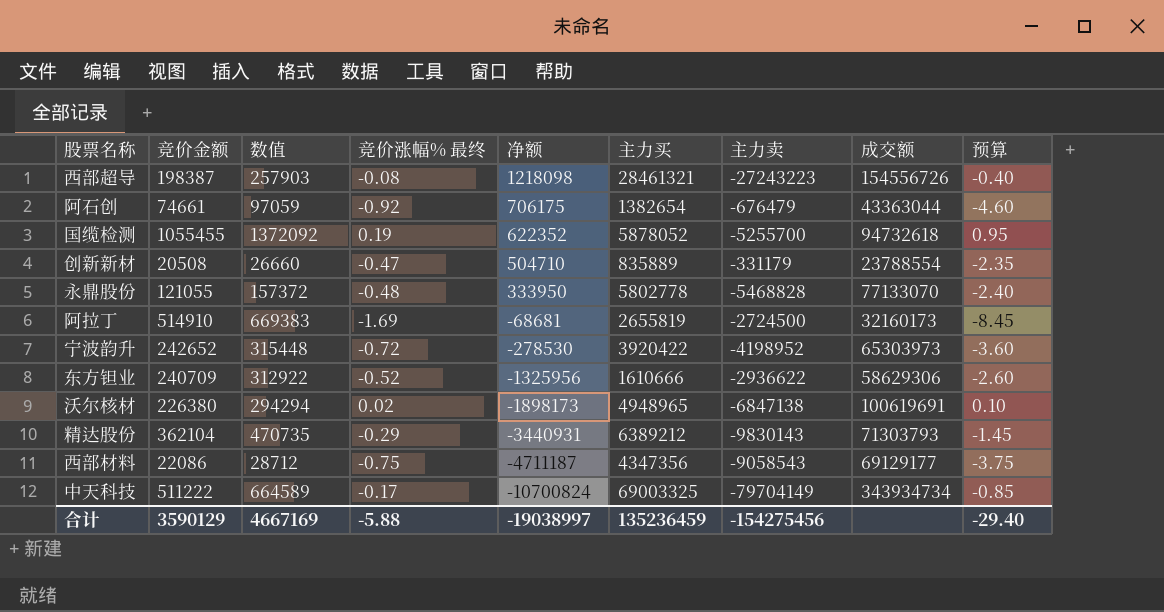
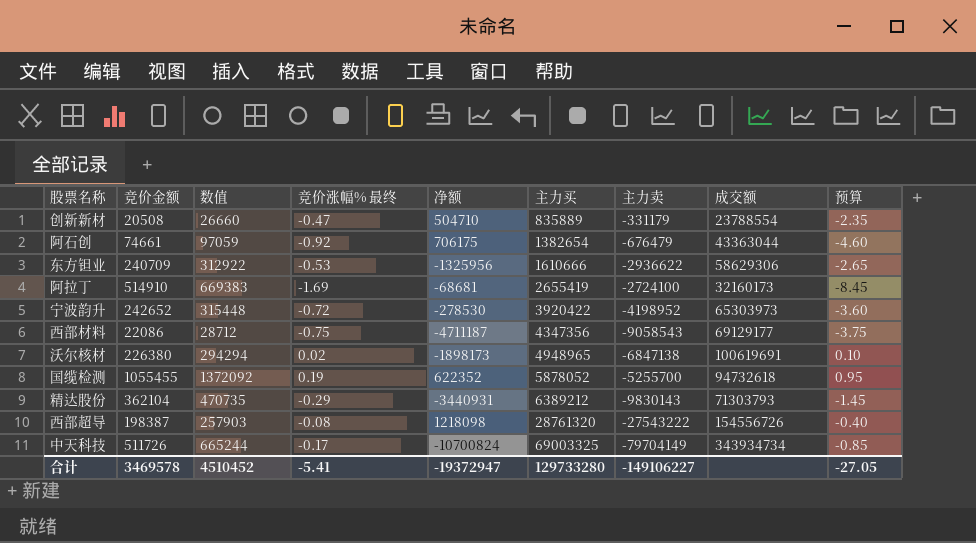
row order: 净额 descending -> 主力买 ascending
row 永鼎股份: 121055 | 157372 | -0.48 | 333950 | 5802778 | -5468828 | 77133070 | -2.40 -> none
东方钽业 | 竞价涨幅% 最终: -0.52 -> -0.53
东方钽业 | 预算: -2.60 -> -2.65
阿拉丁 | 主力买: 2655819 -> 2655419
阿拉丁 | 主力卖: -2724500 -> -2724100
西部超导 | 主力买: 28461321 -> 28761320
西部超导 | 主力卖: -27243223 -> -27543222
中天科技 | 竞价金额: 511222 -> 511726
中天科技 | 数值: 664589 -> 665244
合计 | 竞价金额: 3590129 -> 3469578
合计 | 数值: 4667169 -> 4510452
合计 | 竞价涨幅% 最终: -5.88 -> -5.41
合计 | 净额: -19038997 -> -19372947
合计 | 主力买: 135236459 -> 129733280
合计 | 主力卖: -154275456 -> -149106227
合计 | 预算: -29.40 -> -27.05

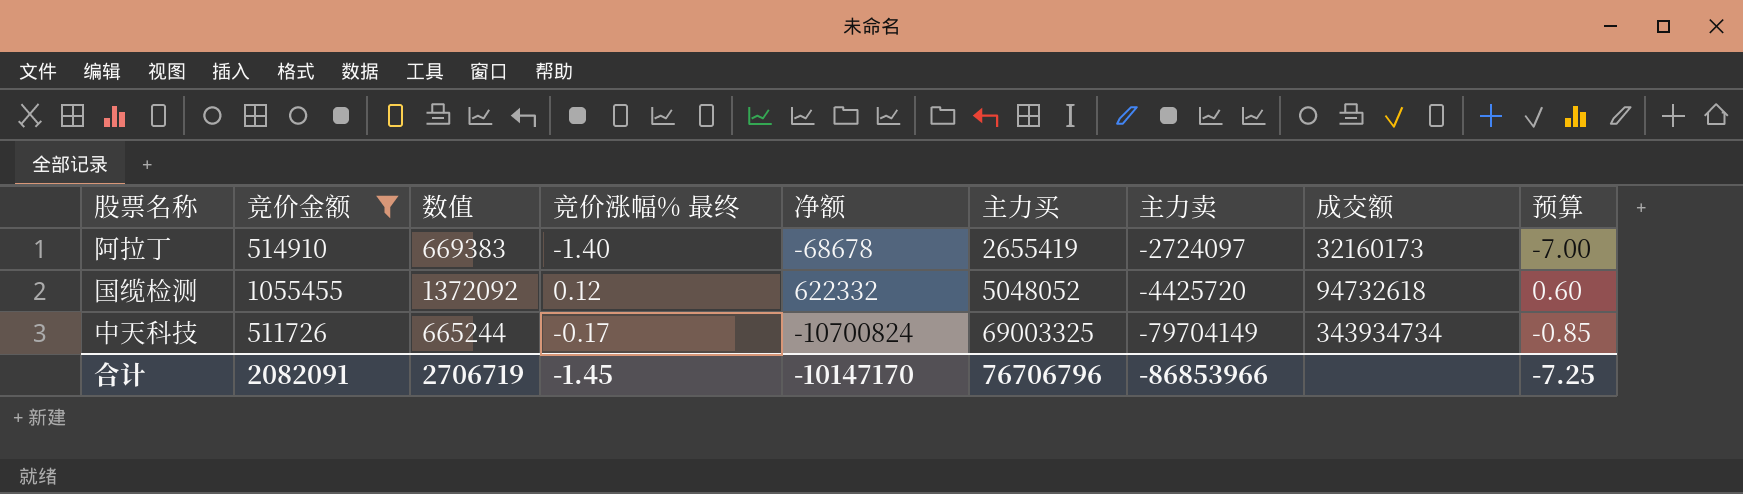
filter: none -> 竞价金额 >= 511726
阿拉丁 | 竞价涨幅% 最终: -1.69 -> -1.40
阿拉丁 | 净额: -68681 -> -68678
阿拉丁 | 主力卖: -2724100 -> -2724097
阿拉丁 | 预算: -8.45 -> -7.00
国缆检测 | 竞价涨幅% 最终: 0.19 -> 0.12
国缆检测 | 净额: 622352 -> 622332
国缆检测 | 主力买: 5878052 -> 5048052
国缆检测 | 主力卖: -5255700 -> -4425720
国缆检测 | 预算: 0.95 -> 0.60
合计 | 竞价金额: 3469578 -> 2082091
合计 | 数值: 4510452 -> 2706719
合计 | 竞价涨幅% 最终: -5.41 -> -1.45
合计 | 净额: -19372947 -> -10147170
合计 | 主力买: 129733280 -> 76706796
合计 | 主力卖: -149106227 -> -86853966
合计 | 预算: -27.05 -> -7.25

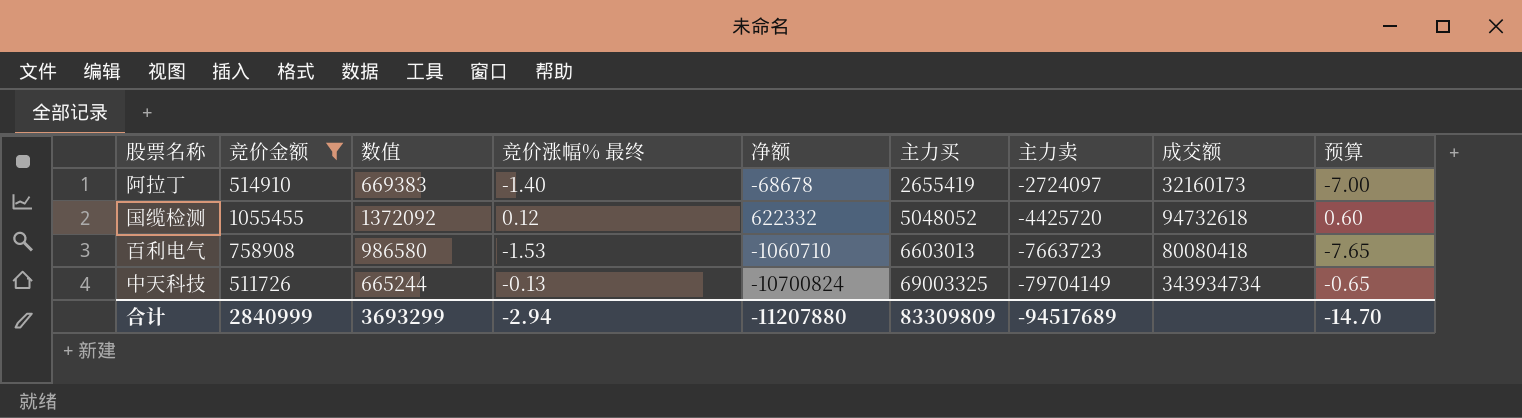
row 百利电气: none -> 758908 | 986580 | -1.53 | -1060710 | 6603013 | -7663723 | 80080418 | -7.65
中天科技 | 竞价涨幅% 最终: -0.17 -> -0.13
中天科技 | 预算: -0.85 -> -0.65
合计 | 竞价金额: 2082091 -> 2840999
合计 | 数值: 2706719 -> 3693299
合计 | 竞价涨幅% 最终: -1.45 -> -2.94
合计 | 净额: -10147170 -> -11207880
合计 | 主力买: 76706796 -> 83309809
合计 | 主力卖: -86853966 -> -94517689
合计 | 预算: -7.25 -> -14.70

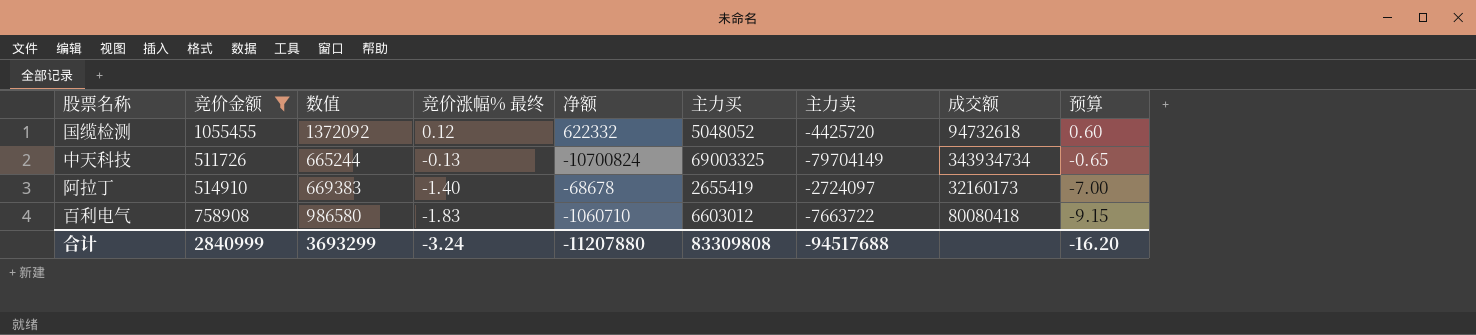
row order: 主力买 ascending -> 竞价涨幅% 最终 descending
百利电气 | 竞价涨幅% 最终: -1.53 -> -1.83
百利电气 | 主力买: 6603013 -> 6603012
百利电气 | 主力卖: -7663723 -> -7663722
百利电气 | 预算: -7.65 -> -9.15
合计 | 竞价涨幅% 最终: -2.94 -> -3.24
合计 | 主力买: 83309809 -> 83309808
合计 | 主力卖: -94517689 -> -94517688
合计 | 预算: -14.70 -> -16.20

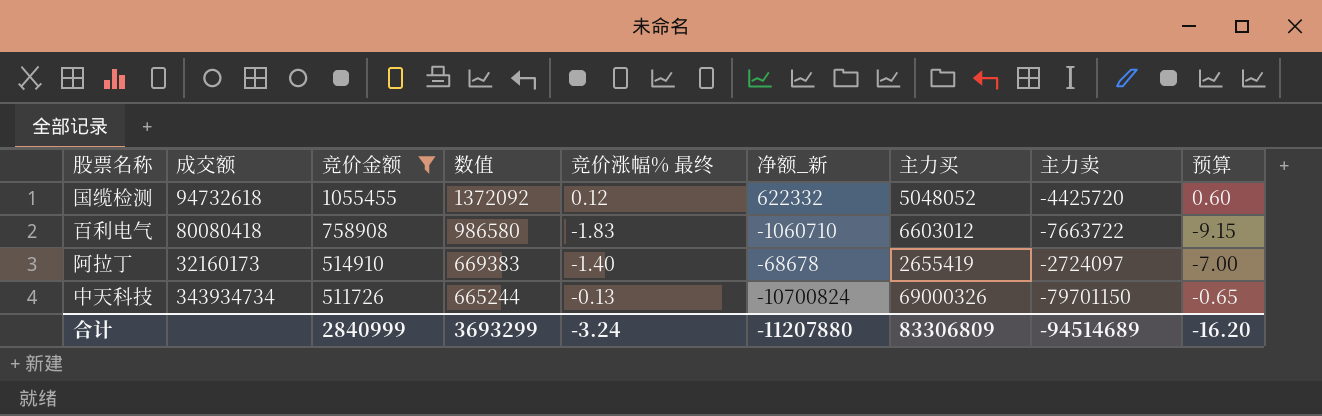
row order: 竞价涨幅% 最终 descending -> 竞价金额 descending
column 成交额 | position: 8 -> 2
column name: 净额 -> 净额_新
中天科技 | 主力买: 69003325 -> 69000326
中天科技 | 主力卖: -79704149 -> -79701150
合计 | 主力买: 83309808 -> 83306809
合计 | 主力卖: -94517688 -> -94514689

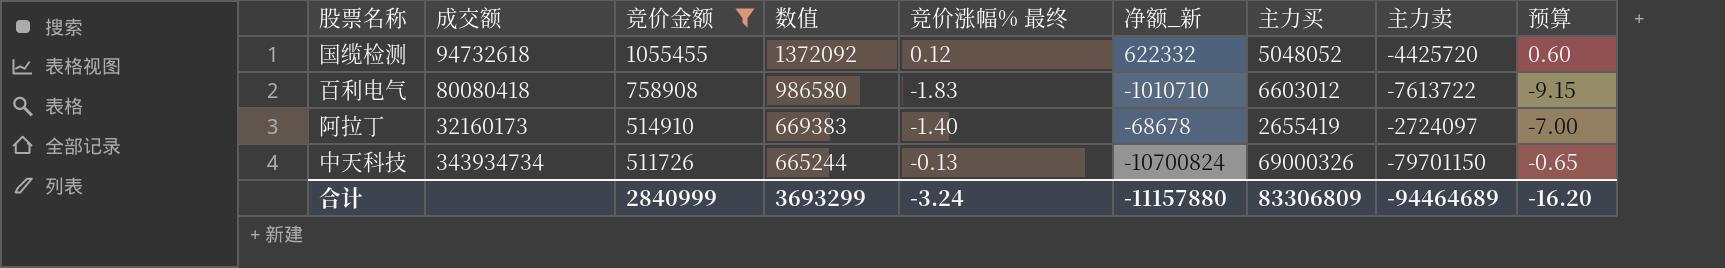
百利电气 | 净额_新: -1060710 -> -1010710
百利电气 | 主力卖: -7663722 -> -7613722
合计 | 净额_新: -11207880 -> -11157880
合计 | 主力卖: -94514689 -> -94464689

